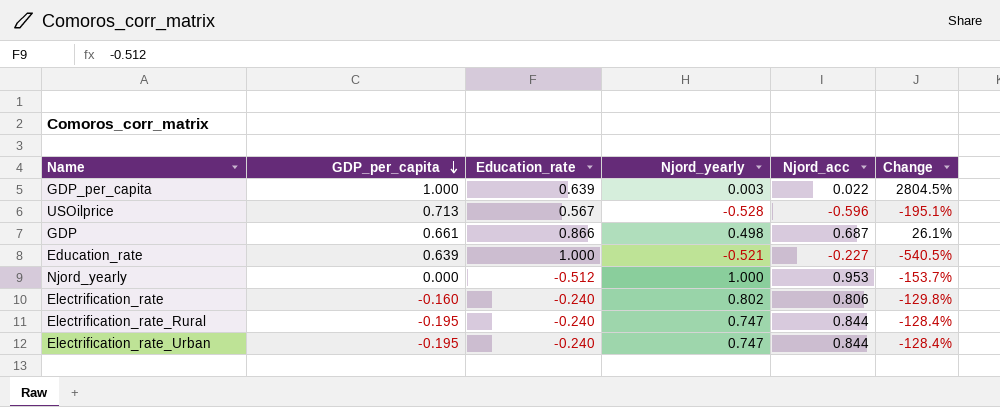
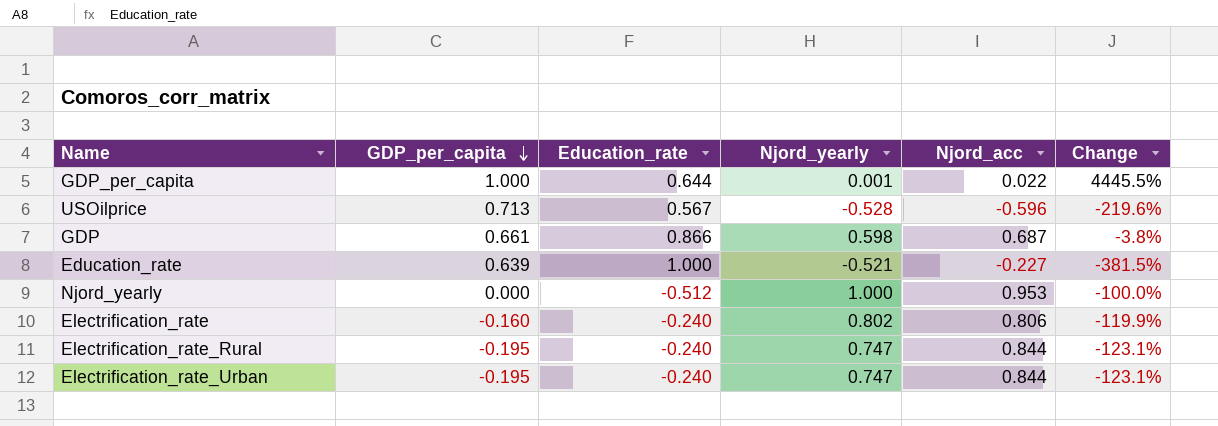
column Change | formula: ([Education_rate] - [Njord_acc]) / [Njord_acc] -> ([GDP_per_capita] - [Njord_acc]) / [Njord_acc]
GDP_per_capita | Education_rate: 0.639 -> 0.644
GDP_per_capita | Njord_yearly: 0.003 -> 0.001
GDP | Njord_yearly: 0.498 -> 0.598

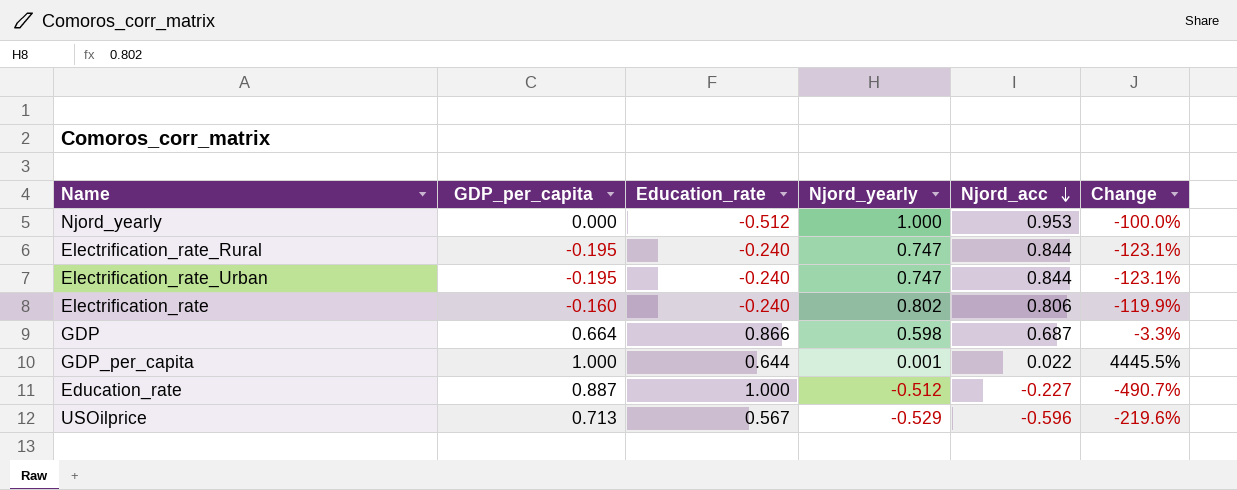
row order: GDP_per_capita descending -> Njord_acc descending
GDP | GDP_per_capita: 0.661 -> 0.664
GDP | Change: -3.8% -> -3.3%
Education_rate | GDP_per_capita: 0.639 -> 0.887
Education_rate | Njord_yearly: -0.521 -> -0.512
Education_rate | Change: -381.5% -> -490.7%
USOilprice | Njord_yearly: -0.528 -> -0.529

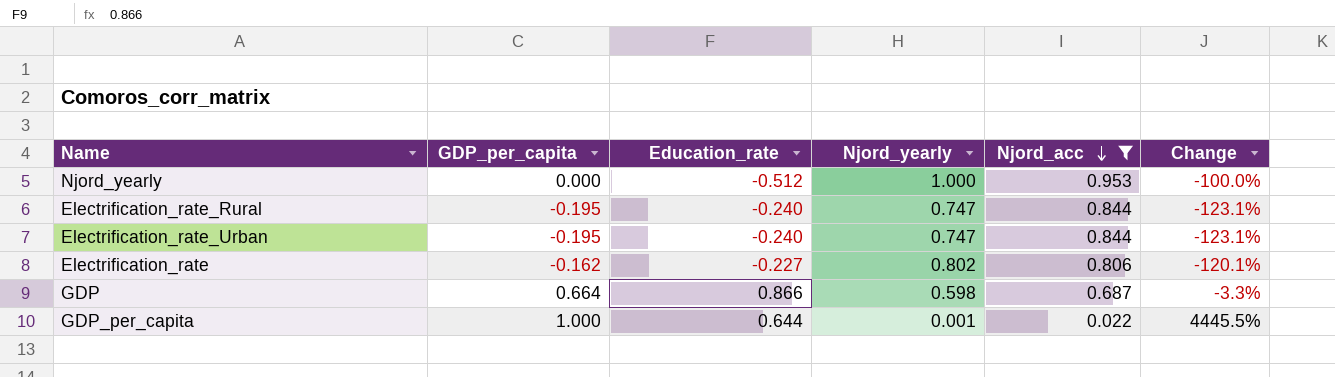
filter: none -> Njord_acc >= 0.022
Electrification_rate | GDP_per_capita: -0.160 -> -0.162
Electrification_rate | Education_rate: -0.240 -> -0.227
Electrification_rate | Change: -119.9% -> -120.1%

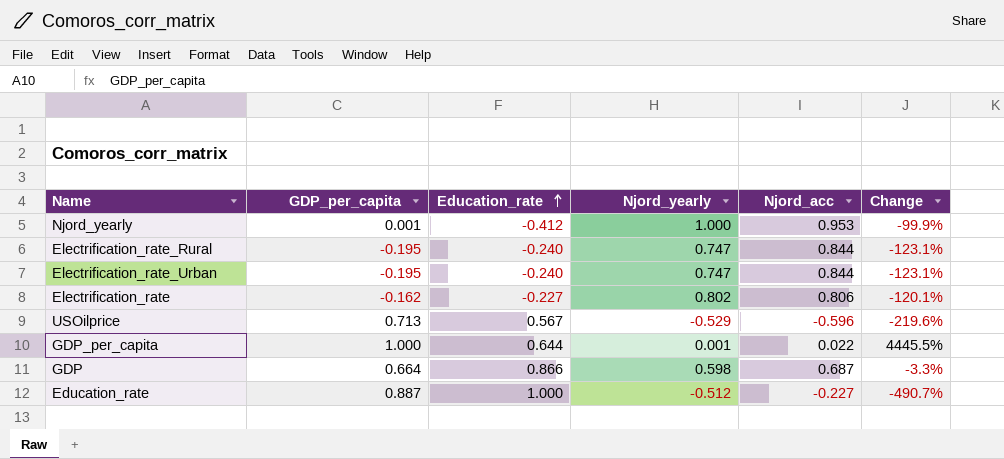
filter: Njord_acc >= 0.022 -> none
row order: Njord_acc descending -> Education_rate ascending
Njord_yearly | GDP_per_capita: 0.000 -> 0.001
Njord_yearly | Education_rate: -0.512 -> -0.412
Njord_yearly | Change: -100.0% -> -99.9%

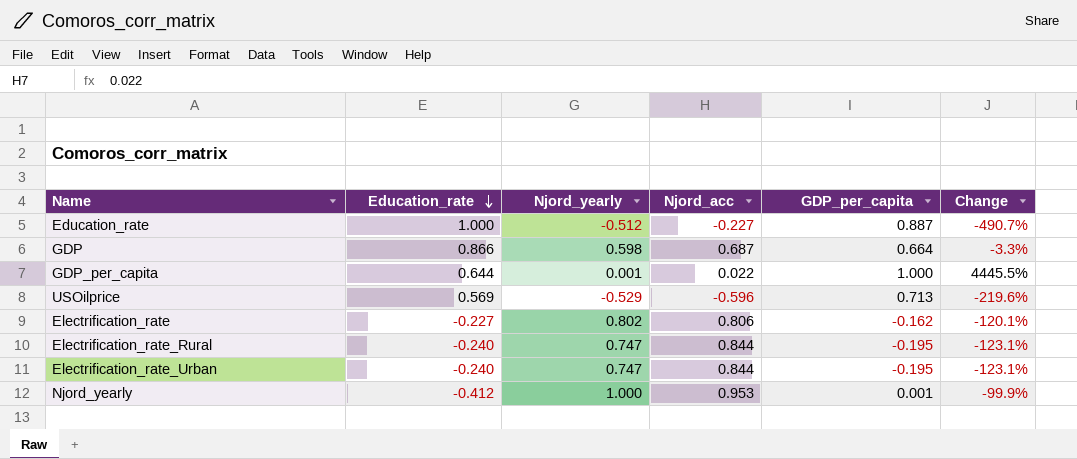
row order: Education_rate ascending -> Education_rate descending
column GDP_per_capita | position: 2 -> 5
USOilprice | Education_rate: 0.567 -> 0.569

